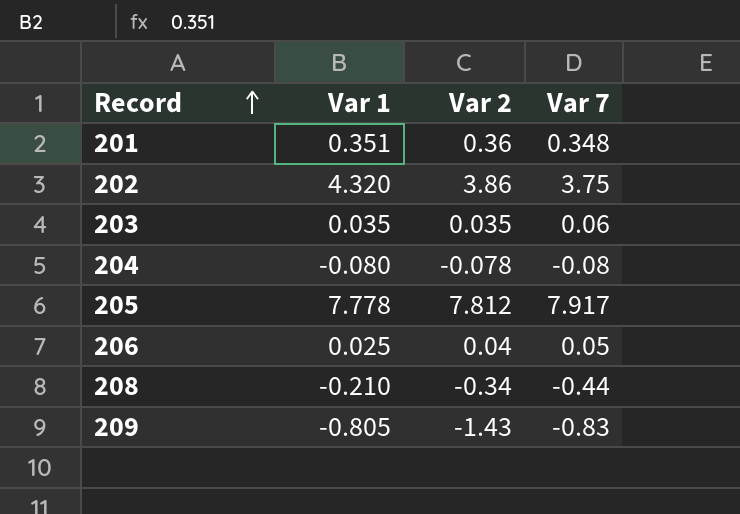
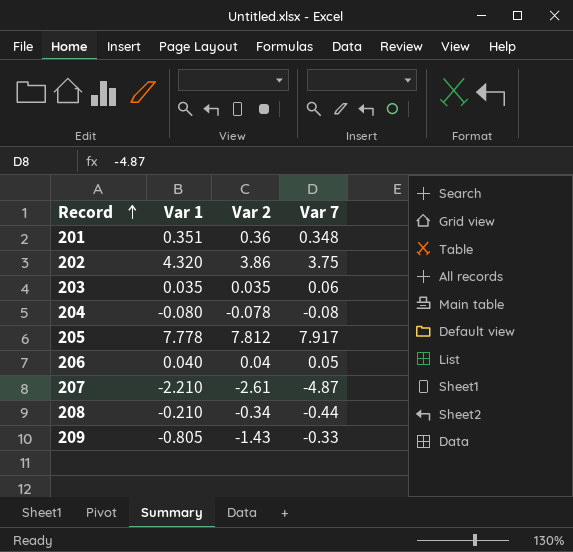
206 | Var 1: 0.025 -> 0.040
row 207: none -> -2.210 | -2.61 | -4.87
209 | Var 7: -0.83 -> -0.33

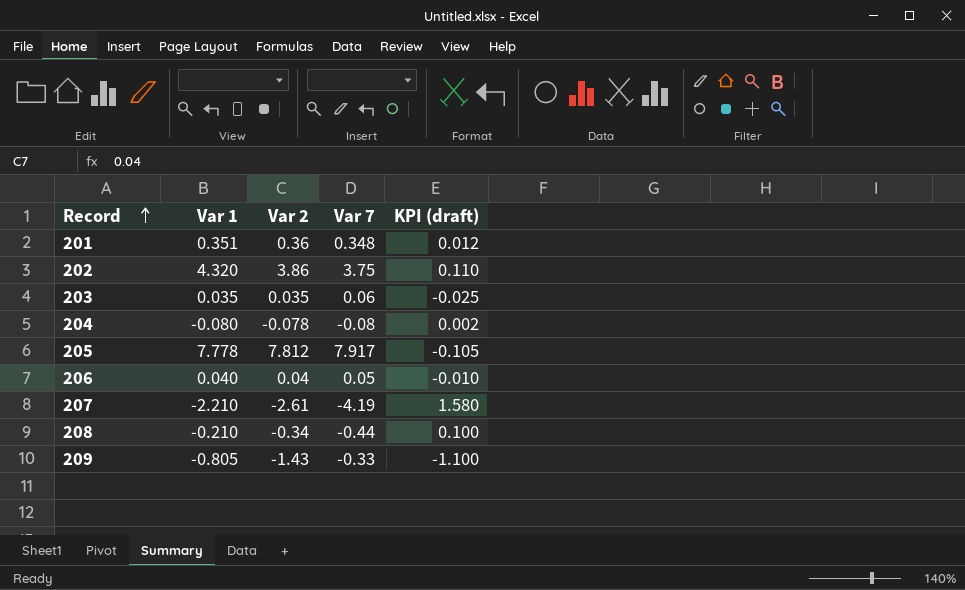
column KPI (draft) | formula: none -> [Var 2] - [Var 7]
207 | Var 7: -4.87 -> -4.19

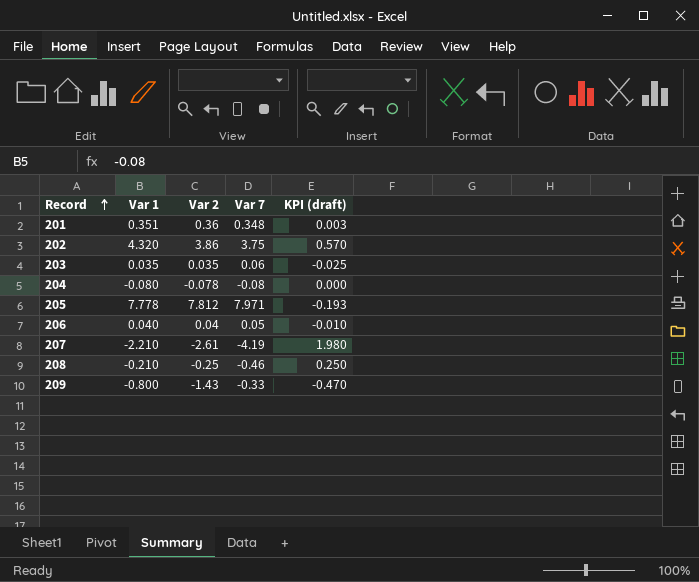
column KPI (draft) | formula: [Var 2] - [Var 7] -> [Var 1] - [Var 7]
205 | Var 7: 7.917 -> 7.971
208 | Var 2: -0.34 -> -0.25
208 | Var 7: -0.44 -> -0.46
209 | Var 1: -0.805 -> -0.800

